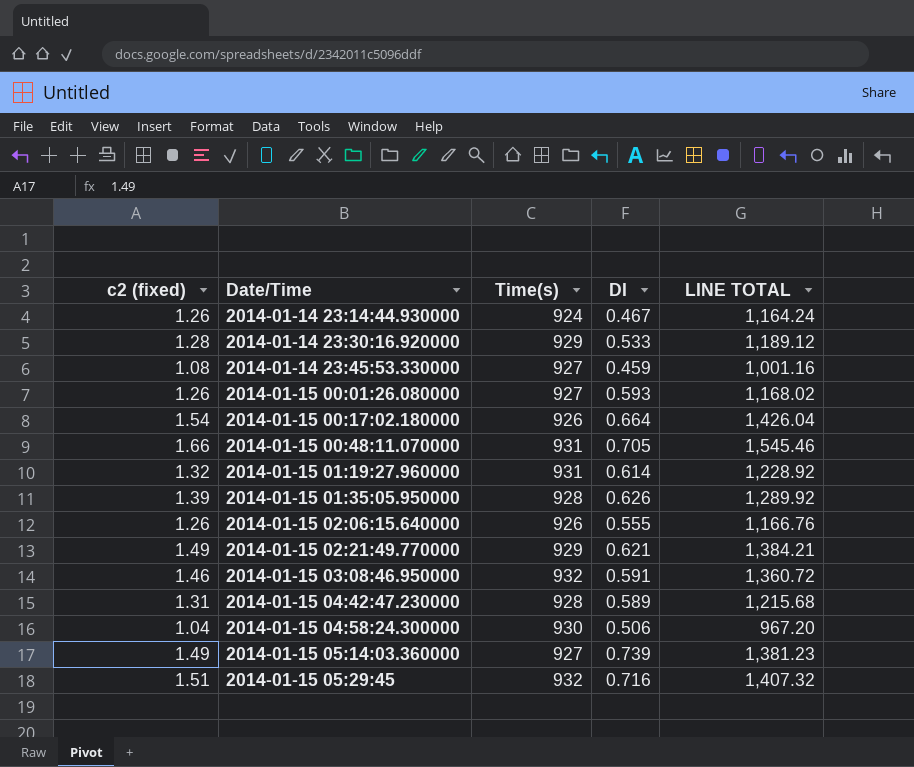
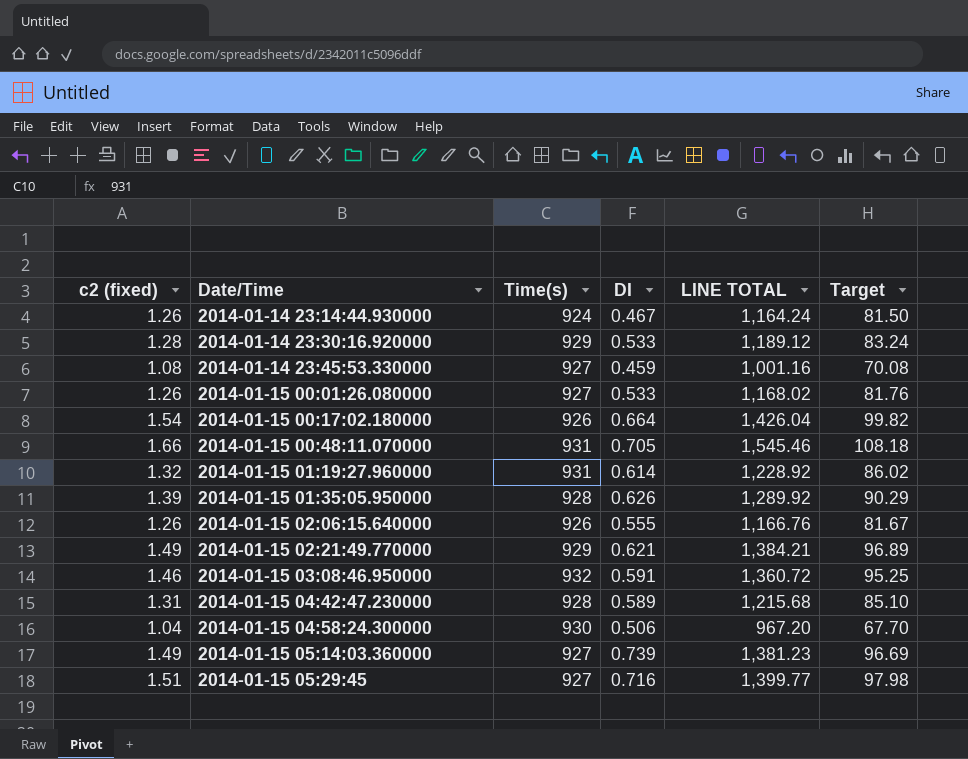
column Target | formula: none -> [LINE TOTAL] * 0.07
2014-01-15 00:01:26.080000 | DI: 0.593 -> 0.533
2014-01-15 05:29:45 | Time(s): 932 -> 927
2014-01-15 05:29:45 | LINE TOTAL: 1,407.32 -> 1,399.77

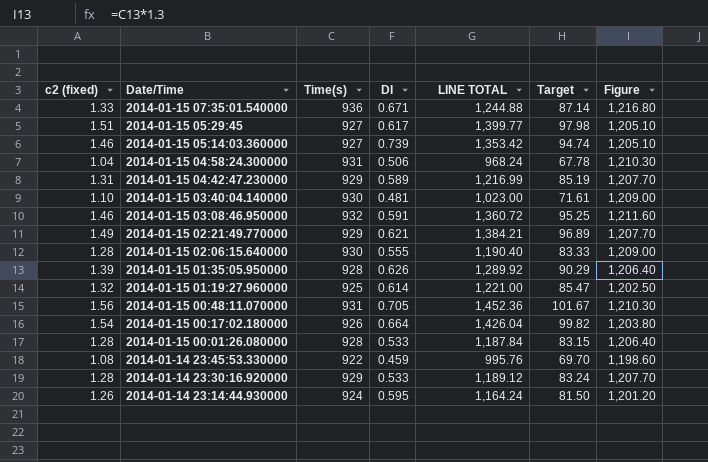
row order: Date/Time ascending -> Date/Time descending
column Figure | formula: none -> [Time(s)] * 1.3
row 2014-01-15 07:35:01.540000: none -> 1.33 | 936 | 0.671 | 1,244.88 | 87.14 | 1,216.80
2014-01-15 05:29:45 | DI: 0.716 -> 0.617
2014-01-15 05:14:03.360000 | c2 (fixed): 1.49 -> 1.46
2014-01-15 05:14:03.360000 | LINE TOTAL: 1,381.23 -> 1,353.42
2014-01-15 05:14:03.360000 | Target: 96.69 -> 94.74
2014-01-15 04:58:24.300000 | Time(s): 930 -> 931
2014-01-15 04:58:24.300000 | LINE TOTAL: 967.20 -> 968.24
2014-01-15 04:58:24.300000 | Target: 67.70 -> 67.78
2014-01-15 04:42:47.230000 | Time(s): 928 -> 929
2014-01-15 04:42:47.230000 | LINE TOTAL: 1,215.68 -> 1,216.99
2014-01-15 04:42:47.230000 | Target: 85.10 -> 85.19
row 2014-01-15 03:40:04.140000: none -> 1.10 | 930 | 0.481 | 1,023.00 | 71.61 | 1,209.00
2014-01-15 02:06:15.640000 | c2 (fixed): 1.26 -> 1.28
2014-01-15 02:06:15.640000 | Time(s): 926 -> 930
2014-01-15 02:06:15.640000 | LINE TOTAL: 1,166.76 -> 1,190.40
2014-01-15 02:06:15.640000 | Target: 81.67 -> 83.33
2014-01-15 01:19:27.960000 | Time(s): 931 -> 925
2014-01-15 01:19:27.960000 | LINE TOTAL: 1,228.92 -> 1,221.00
2014-01-15 01:19:27.960000 | Target: 86.02 -> 85.47
2014-01-15 00:48:11.070000 | c2 (fixed): 1.66 -> 1.56
2014-01-15 00:48:11.070000 | LINE TOTAL: 1,545.46 -> 1,452.36
2014-01-15 00:48:11.070000 | Target: 108.18 -> 101.67
2014-01-15 00:01:26.080000 | c2 (fixed): 1.26 -> 1.28
2014-01-15 00:01:26.080000 | Time(s): 927 -> 928
2014-01-15 00:01:26.080000 | LINE TOTAL: 1,168.02 -> 1,187.84
2014-01-15 00:01:26.080000 | Target: 81.76 -> 83.15
2014-01-14 23:45:53.330000 | Time(s): 927 -> 922
2014-01-14 23:45:53.330000 | LINE TOTAL: 1,001.16 -> 995.76
2014-01-14 23:45:53.330000 | Target: 70.08 -> 69.70
2014-01-14 23:14:44.930000 | DI: 0.467 -> 0.595

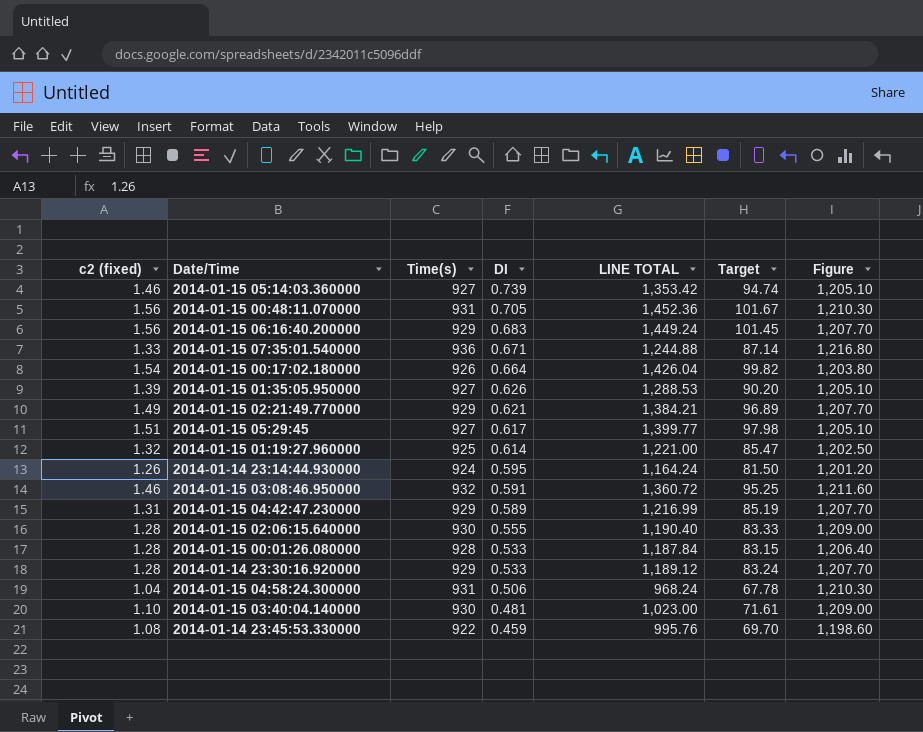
row order: Date/Time descending -> DI descending
row 2014-01-15 06:16:40.200000: none -> 1.56 | 929 | 0.683 | 1,449.24 | 101.45 | 1,207.70
2014-01-15 01:35:05.950000 | Time(s): 928 -> 927
2014-01-15 01:35:05.950000 | LINE TOTAL: 1,289.92 -> 1,288.53
2014-01-15 01:35:05.950000 | Target: 90.29 -> 90.20
2014-01-15 01:35:05.950000 | Figure: 1,206.40 -> 1,205.10

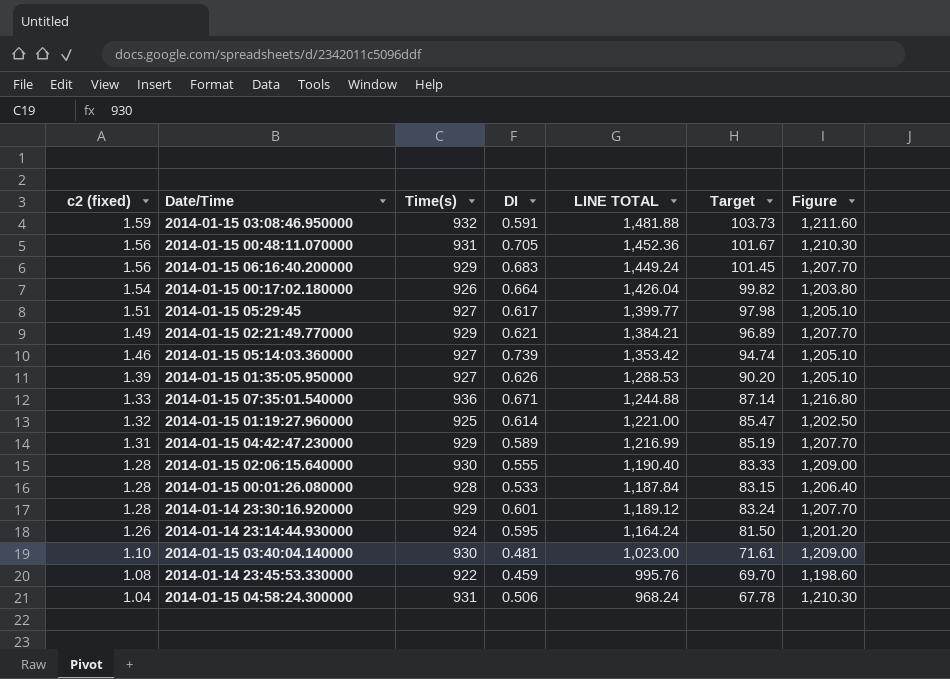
row order: DI descending -> c2 (fixed) descending
2014-01-15 03:08:46.950000 | c2 (fixed): 1.46 -> 1.59
2014-01-15 03:08:46.950000 | LINE TOTAL: 1,360.72 -> 1,481.88
2014-01-15 03:08:46.950000 | Target: 95.25 -> 103.73
2014-01-14 23:30:16.920000 | DI: 0.533 -> 0.601

